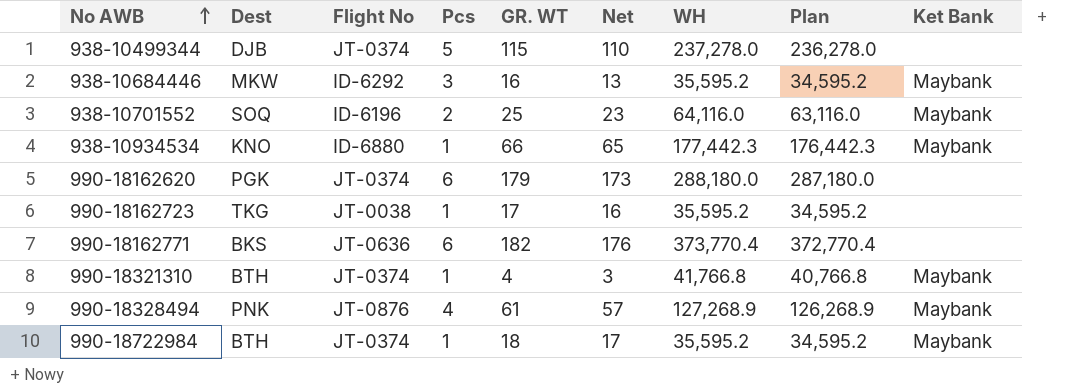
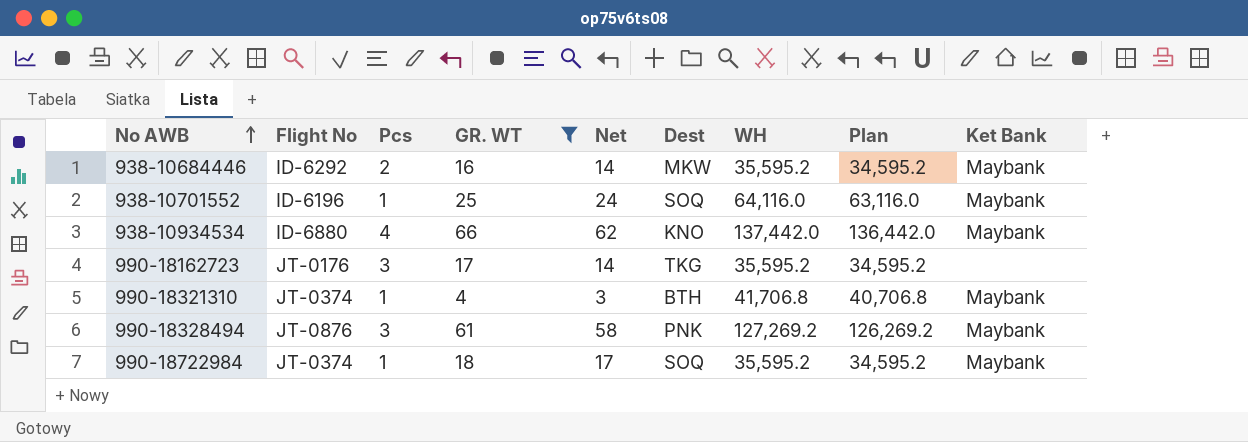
filter: none -> GR. WT <= 66
column Dest | position: 2 -> 6
938-10684446 | Pcs: 3 -> 2
938-10684446 | Net: 13 -> 14
938-10701552 | Pcs: 2 -> 1
938-10701552 | Net: 23 -> 24
938-10934534 | Pcs: 1 -> 4
938-10934534 | Net: 65 -> 62
938-10934534 | WH: 177,442.3 -> 137,442.0
938-10934534 | Plan: 176,442.3 -> 136,442.0
990-18162723 | Flight No: JT-0038 -> JT-0176
990-18162723 | Pcs: 1 -> 3
990-18162723 | Net: 16 -> 14
990-18321310 | WH: 41,766.8 -> 41,706.8
990-18321310 | Plan: 40,766.8 -> 40,706.8
990-18328494 | Pcs: 4 -> 3
990-18328494 | Net: 57 -> 58
990-18328494 | WH: 127,268.9 -> 127,269.2
990-18328494 | Plan: 126,268.9 -> 126,269.2
990-18722984 | Dest: BTH -> SOQ

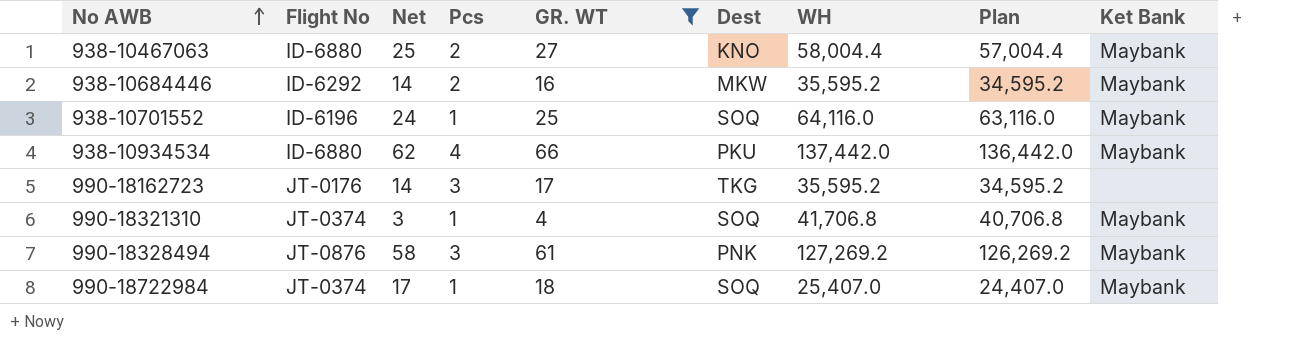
column Net | position: 5 -> 3
row 938-10467063: none -> ID-6880 | 25 | 2 | 27 | KNO | 58,004.4 | 57,004.4 | Maybank
938-10934534 | Dest: KNO -> PKU
990-18321310 | Dest: BTH -> SOQ
990-18722984 | WH: 35,595.2 -> 25,407.0
990-18722984 | Plan: 34,595.2 -> 24,407.0

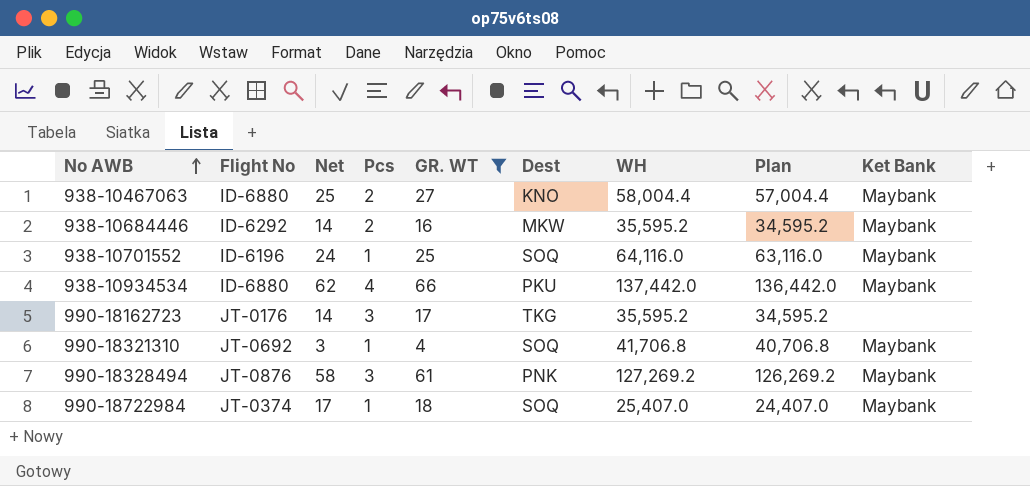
990-18321310 | Flight No: JT-0374 -> JT-0692

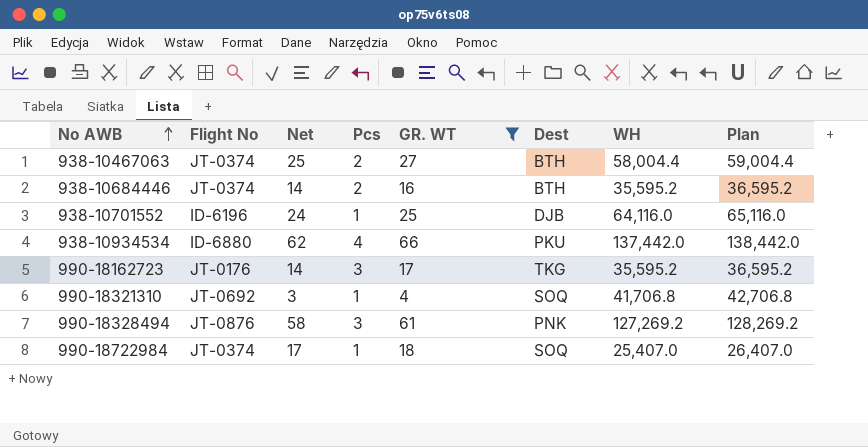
column Ket Bank | position: 9 -> none
column Plan | formula: [WH] - 1000 -> [WH] + 1000
938-10467063 | Flight No: ID-6880 -> JT-0374
938-10467063 | Dest: KNO -> BTH
938-10684446 | Flight No: ID-6292 -> JT-0374
938-10684446 | Dest: MKW -> BTH
938-10701552 | Dest: SOQ -> DJB

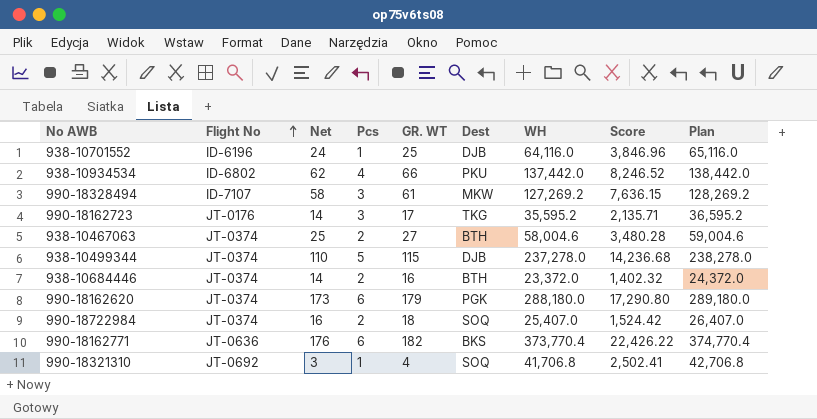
filter: GR. WT <= 66 -> none
row order: No AWB ascending -> Flight No ascending
column Score | formula: none -> [WH] * 0.06
938-10934534 | Flight No: ID-6880 -> ID-6802
990-18328494 | Flight No: JT-0876 -> ID-7107
990-18328494 | Dest: PNK -> MKW
938-10467063 | WH: 58,004.4 -> 58,004.6
938-10467063 | Plan: 59,004.4 -> 59,004.6
938-10684446 | WH: 35,595.2 -> 23,372.0
938-10684446 | Plan: 36,595.2 -> 24,372.0
990-18722984 | Net: 17 -> 16
990-18722984 | Pcs: 1 -> 2

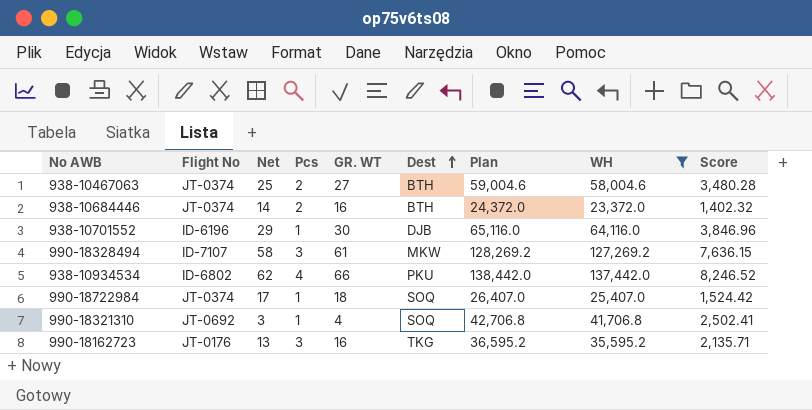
filter: none -> WH <= 137,442.0
row order: Flight No ascending -> Dest ascending
column Plan | position: 9 -> 7
938-10701552 | Net: 24 -> 29
938-10701552 | GR. WT: 25 -> 30
990-18722984 | Net: 16 -> 17
990-18722984 | Pcs: 2 -> 1
990-18162723 | Net: 14 -> 13
990-18162723 | GR. WT: 17 -> 16

